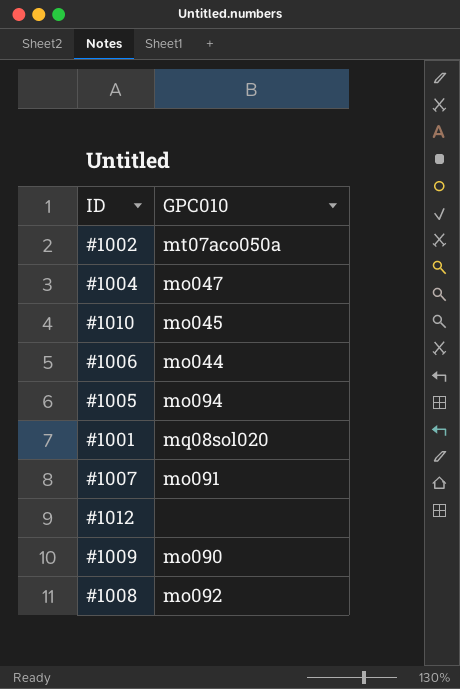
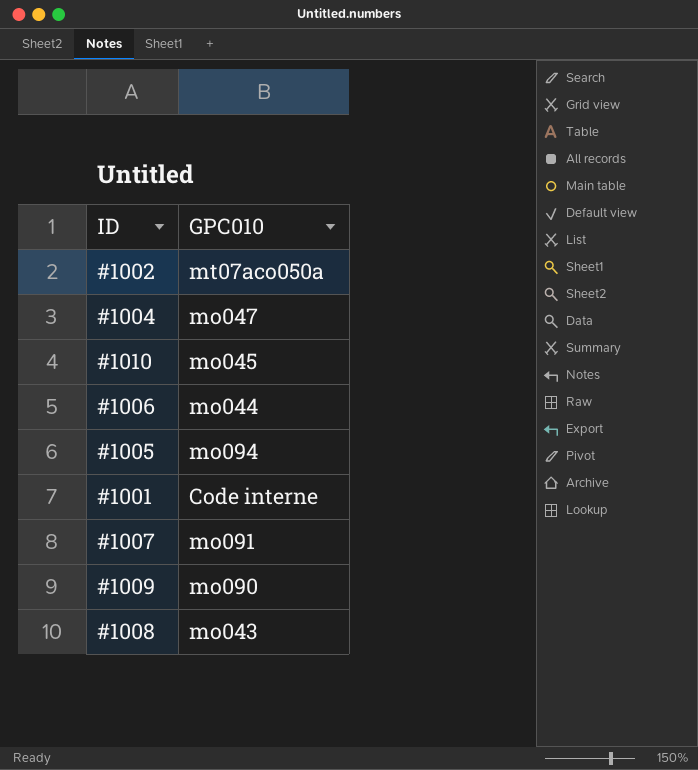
row #1012: none -> none
#1001 | GPC010: mq08sol020 -> Code interne
#1008 | GPC010: mo092 -> mo043

